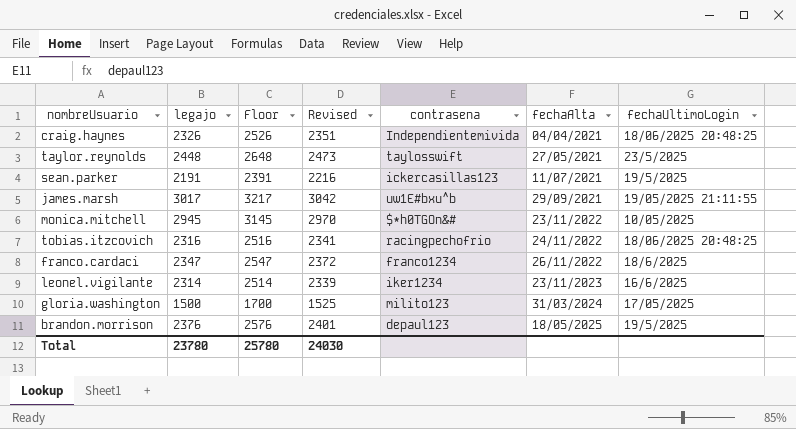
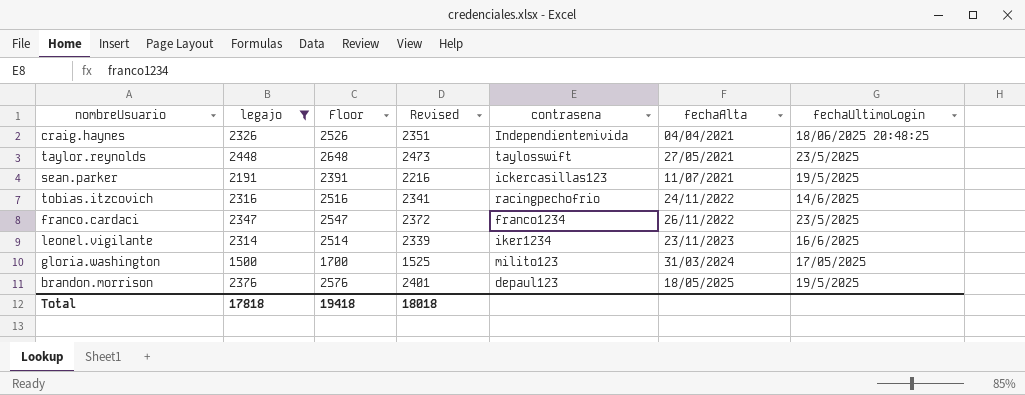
filter: none -> legajo <= 2448
tobias.itzcovich | fechaUltimoLogin: 18/06/2025 20:48:25 -> 14/6/2025
franco.cardaci | fechaUltimoLogin: 18/6/2025 -> 23/5/2025
Total | legajo: 23780 -> 17818
Total | Floor: 25780 -> 19418
Total | Revised: 24030 -> 18018

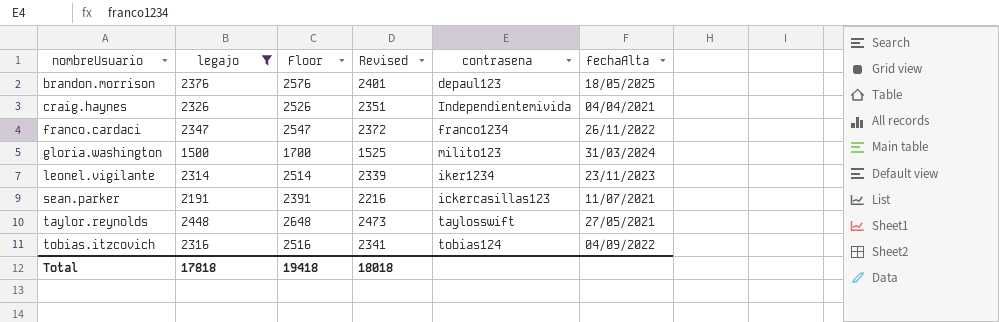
row order: fechaAlta ascending -> nombreUsuario ascending
column fechaUltimoLogin | position: 7 -> none
tobias.itzcovich | contrasena: racingpechofrio -> tobias124
tobias.itzcovich | fechaAlta: 24/11/2022 -> 04/09/2022

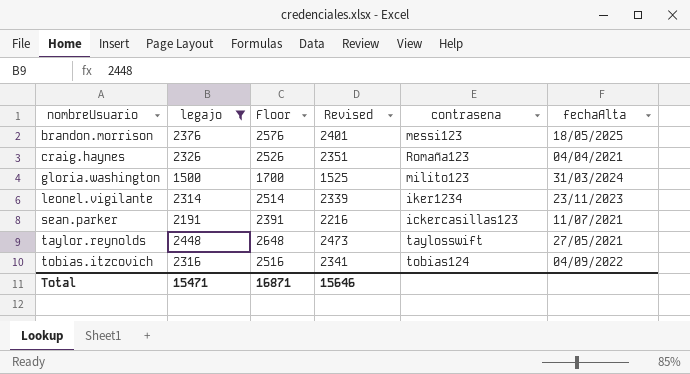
row franco.cardaci: 2347 | 2547 | 2372 | franco1234 | 26/11/2022 -> none
brandon.morrison | contrasena: depaul123 -> messi123
craig.haynes | contrasena: Independientemivida -> Romaña123
Total | legajo: 17818 -> 15471
Total | Floor: 19418 -> 16871
Total | Revised: 18018 -> 15646

